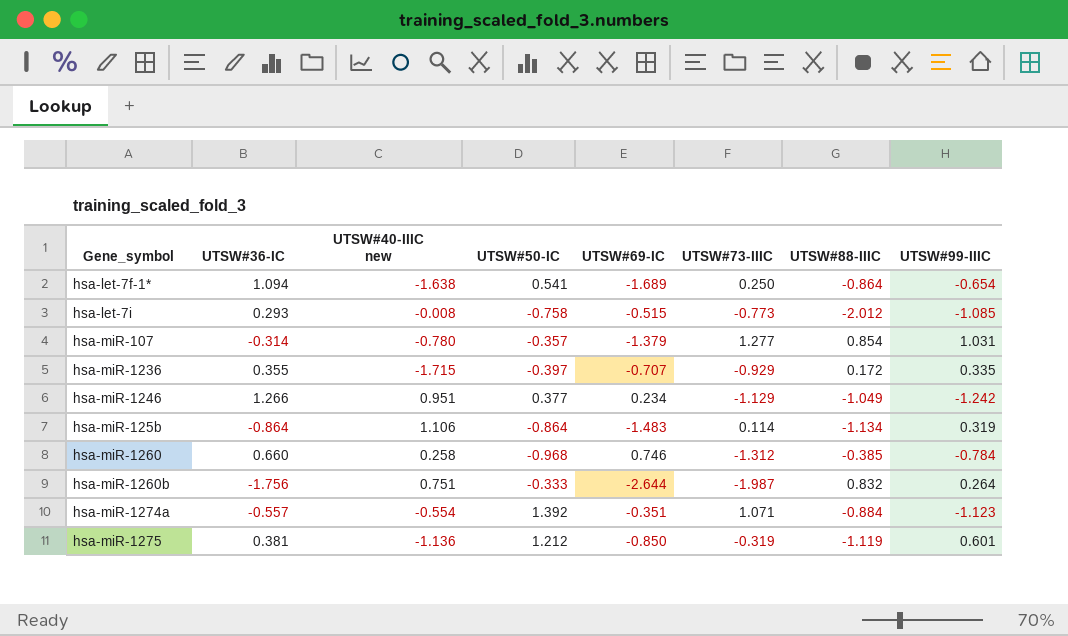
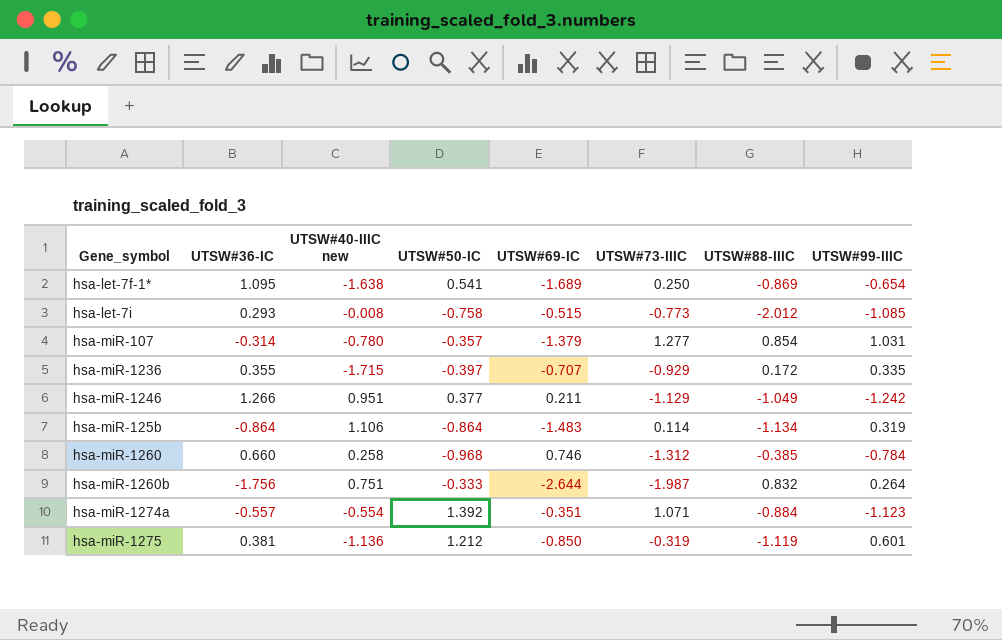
hsa-let-7f-1* | UTSW#36-IC: 1.094 -> 1.095
hsa-let-7f-1* | UTSW#88-IIIC: -0.864 -> -0.869
hsa-miR-1246 | UTSW#69-IC: 0.234 -> 0.211

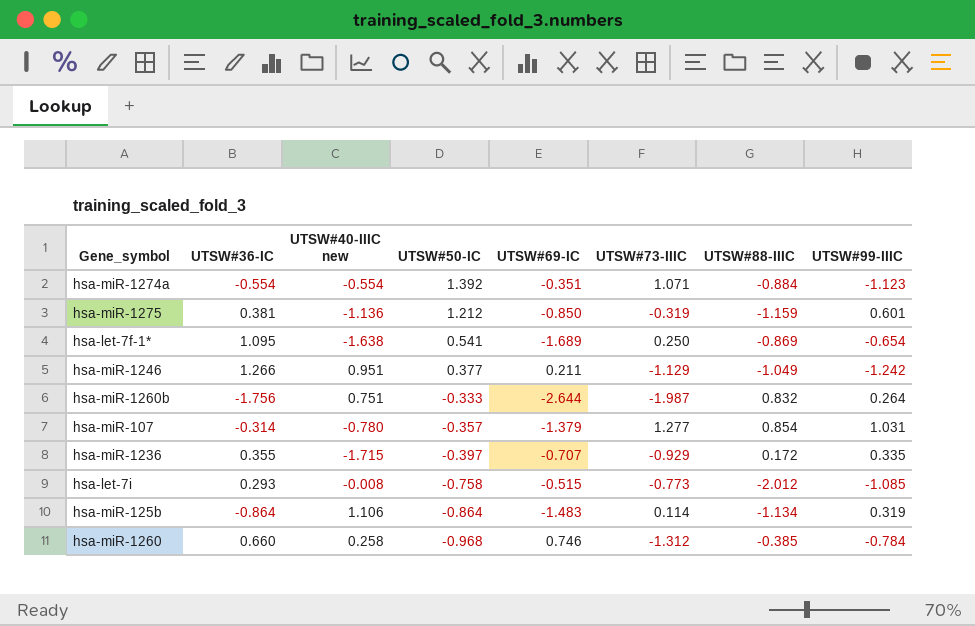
row order: none -> UTSW#50-IC descending
hsa-miR-1274a | UTSW#36-IC: -0.557 -> -0.554
hsa-miR-1275 | UTSW#88-IIIC: -1.119 -> -1.159

